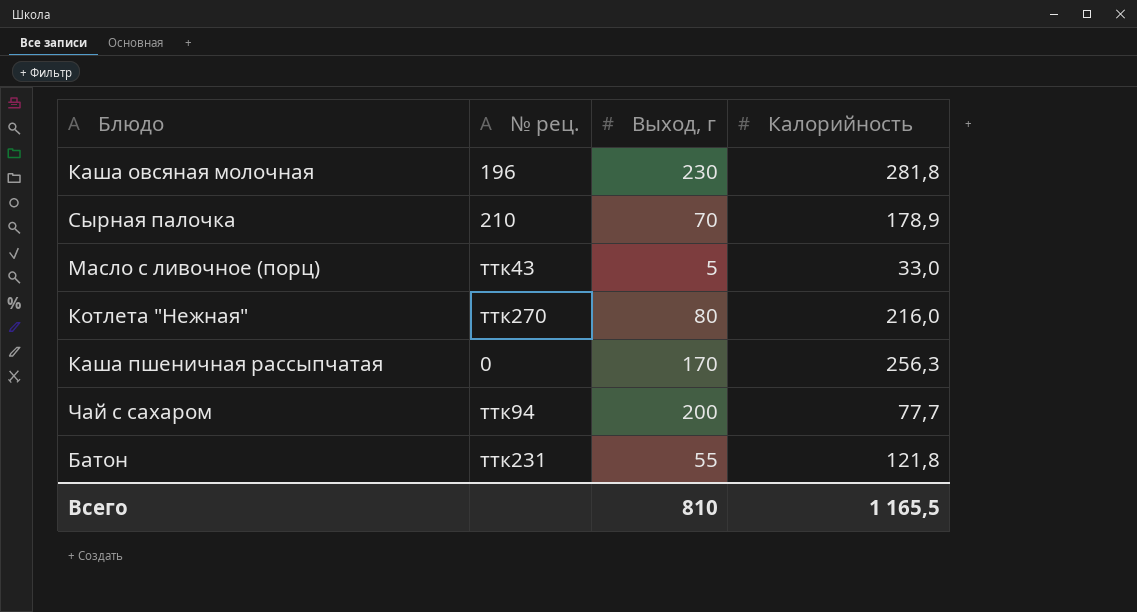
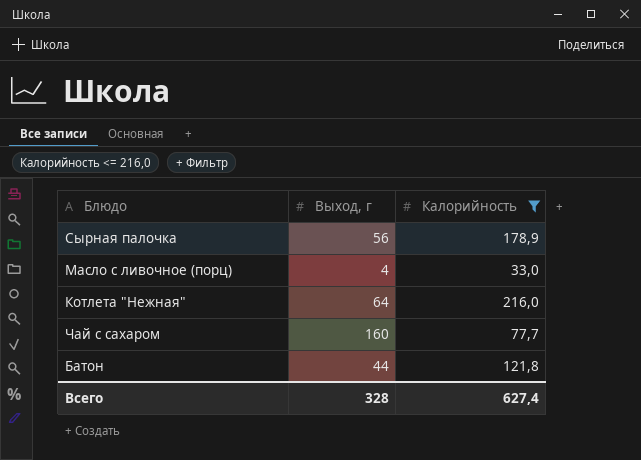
filter: none -> Калорийность <= 216,0
column № рец. | position: 2 -> none
Сырная палочка | Выход, г: 70 -> 56
Масло с ливочное (порц) | Выход, г: 5 -> 4
Котлета "Нежная" | Выход, г: 80 -> 64
Чай с сахаром | Выход, г: 200 -> 160
Батон | Выход, г: 55 -> 44
Всего | Выход, г: 810 -> 328
Всего | Калорийность: 1 165,5 -> 627,4

